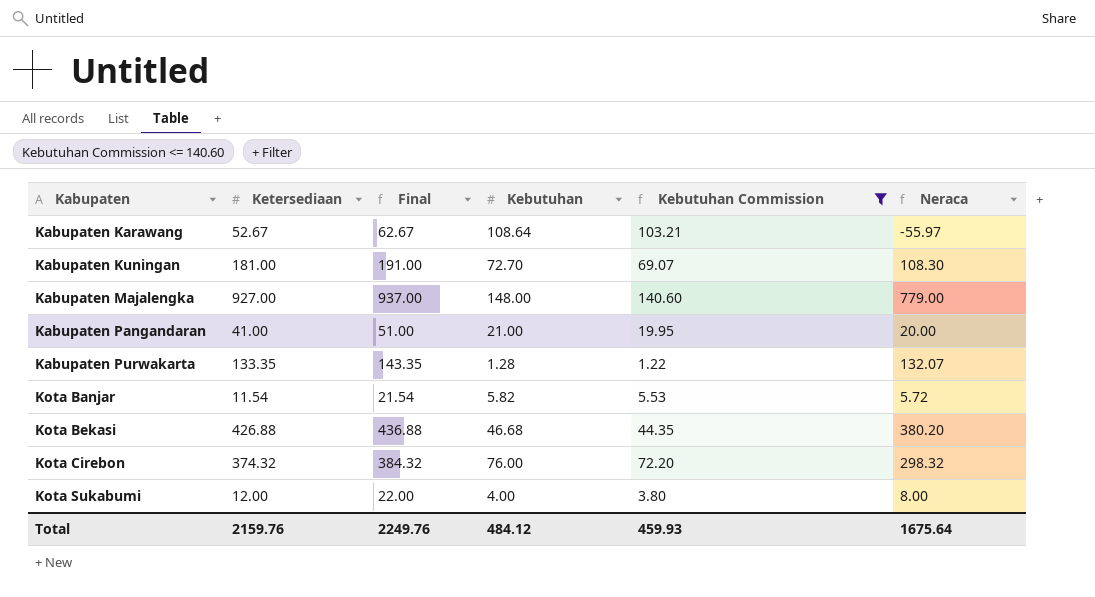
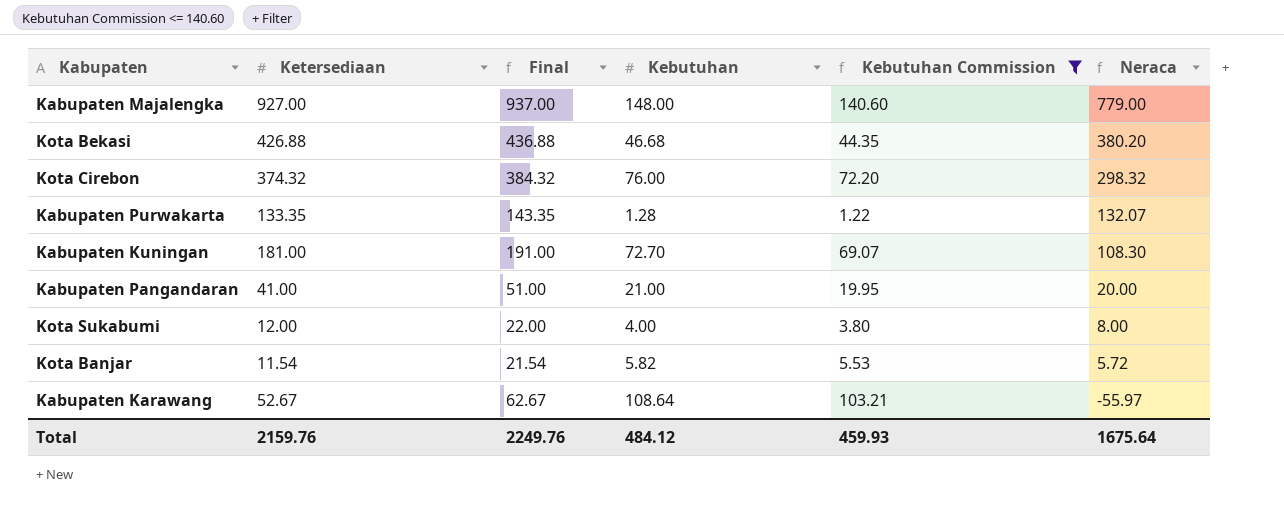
row order: Kabupaten ascending -> Neraca descending

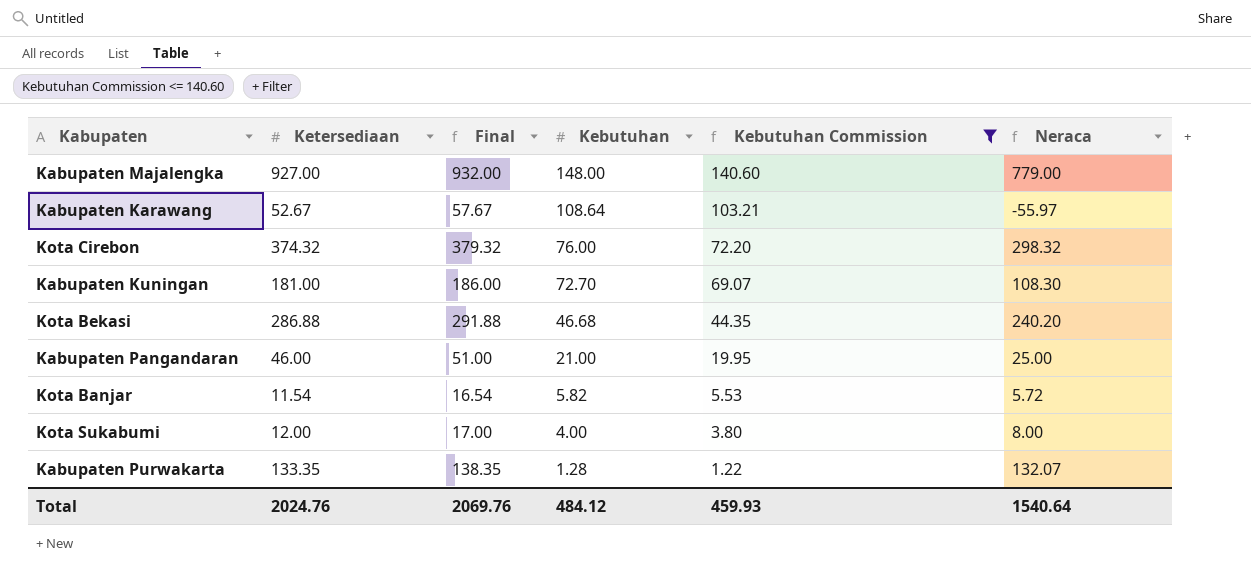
row order: Neraca descending -> Kebutuhan descending
column Final | formula: [Ketersediaan] + 10 -> [Ketersediaan] + 5
Kota Bekasi | Ketersediaan: 426.88 -> 286.88
Kota Bekasi | Neraca: 380.20 -> 240.20
Kabupaten Pangandaran | Ketersediaan: 41.00 -> 46.00
Kabupaten Pangandaran | Neraca: 20.00 -> 25.00
Total | Ketersediaan: 2159.76 -> 2024.76
Total | Final: 2249.76 -> 2069.76
Total | Neraca: 1675.64 -> 1540.64

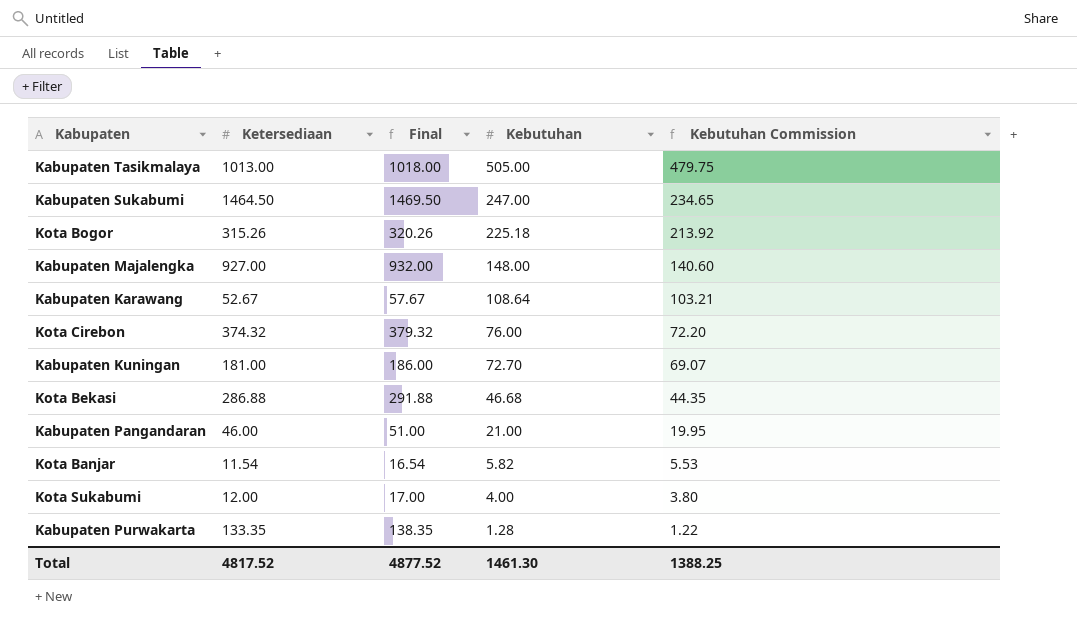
filter: Kebutuhan Commission <= 140.60 -> none
column Neraca | formula: [Ketersediaan] - [Kebutuhan] -> none
Total | Ketersediaan: 2024.76 -> 4817.52
Total | Final: 2069.76 -> 4877.52
Total | Kebutuhan: 484.12 -> 1461.30
Total | Kebutuhan Commission: 459.93 -> 1388.25

